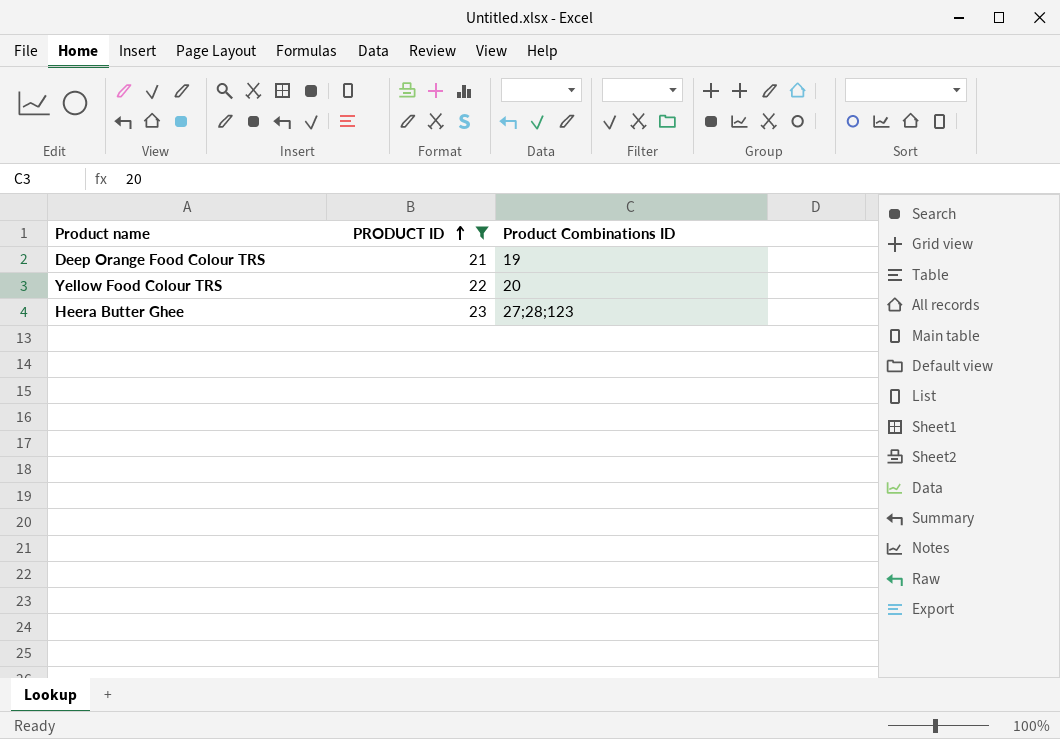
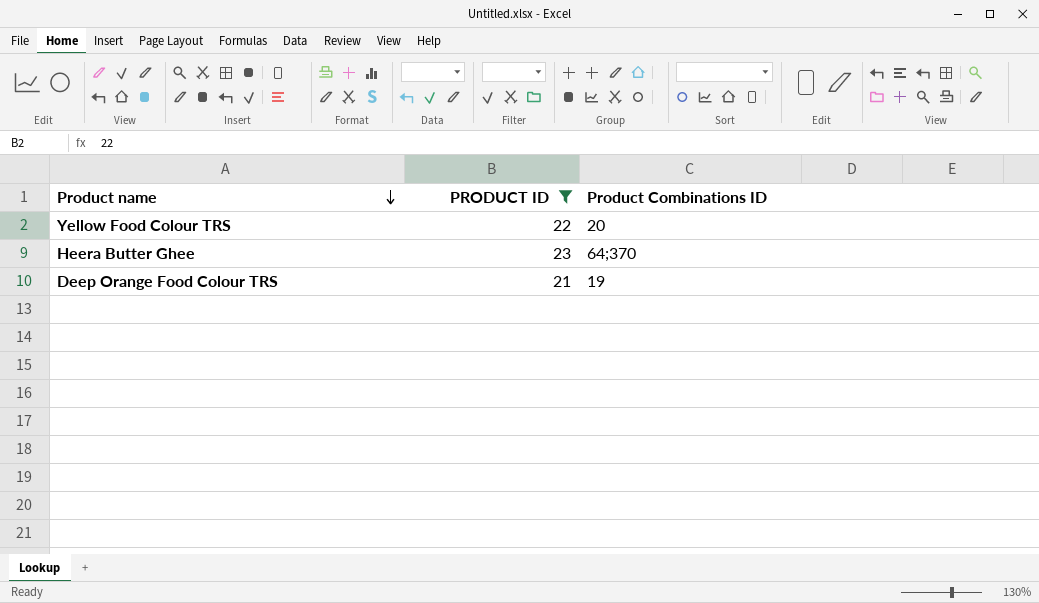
row order: PRODUCT ID ascending -> Product name descending
Heera Butter Ghee | Product Combinations ID: 27;28;123 -> 64;370

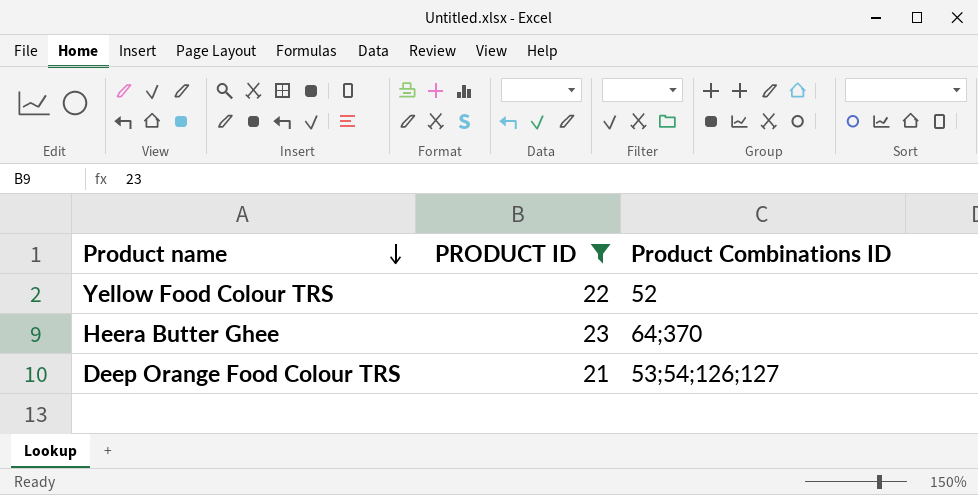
Yellow Food Colour TRS | Product Combinations ID: 20 -> 52
Deep Orange Food Colour TRS | Product Combinations ID: 19 -> 53;54;126;127

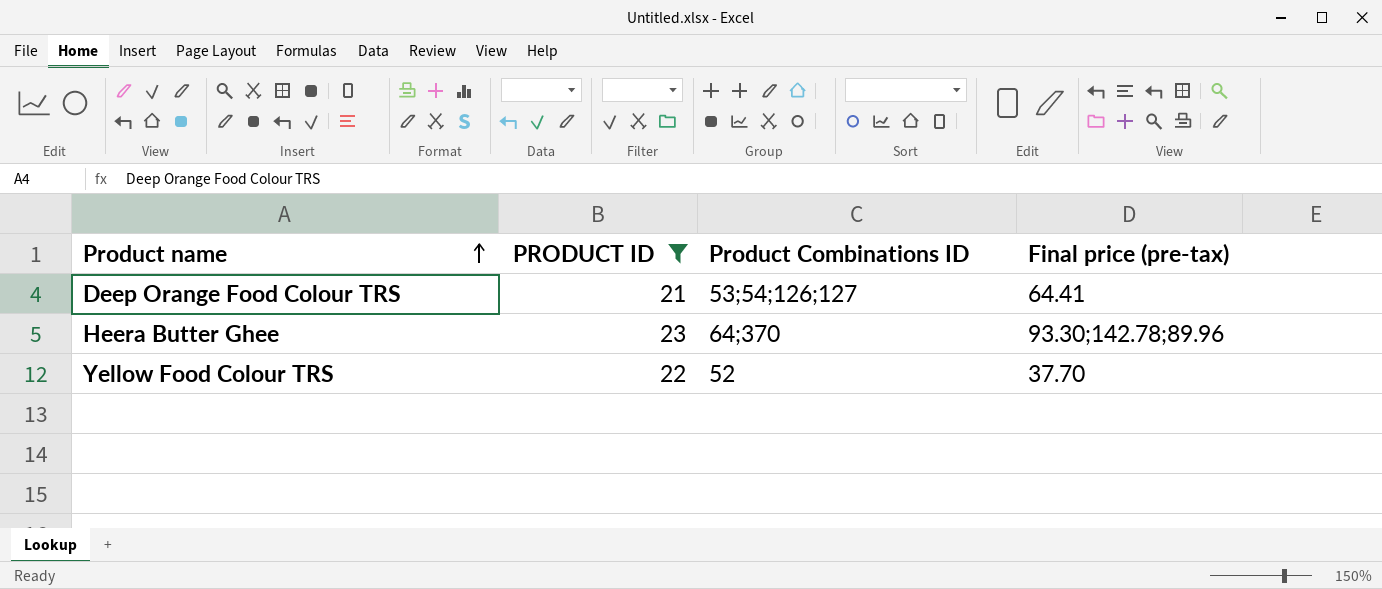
row order: Product name descending -> Product name ascending
column Final price (pre-tax) | position: none -> 4

